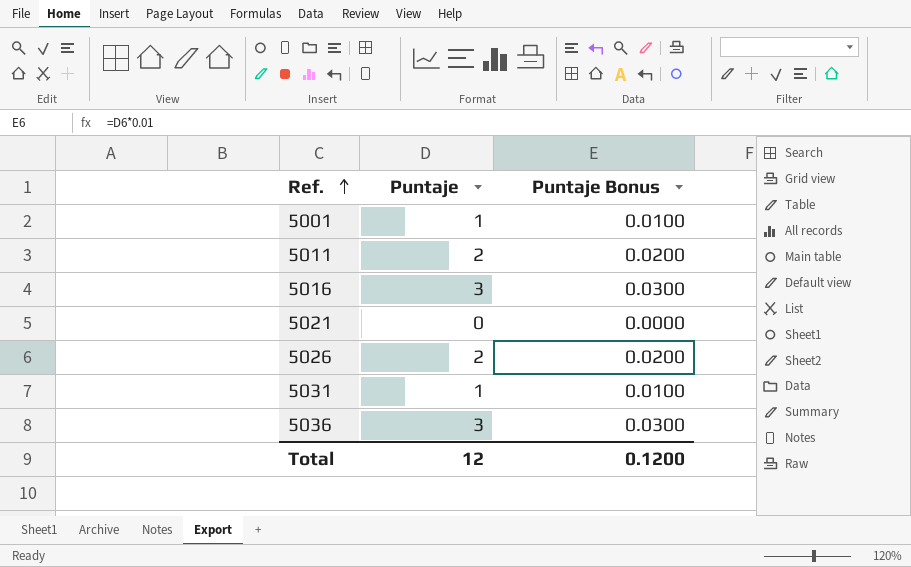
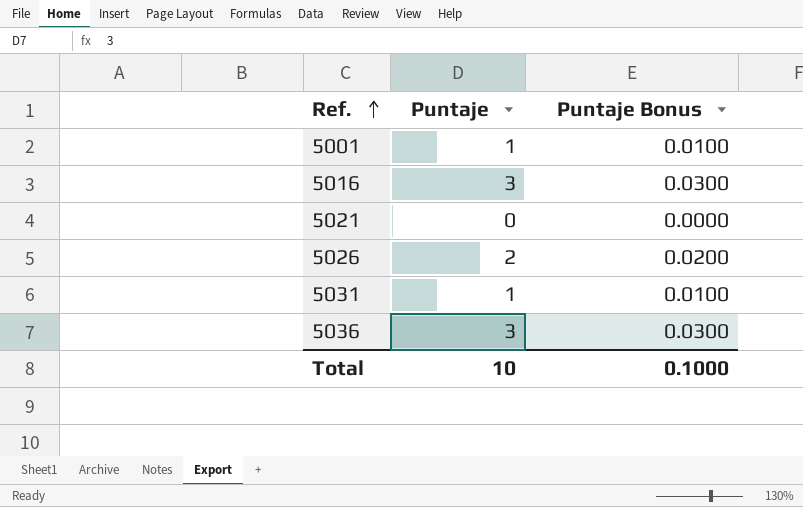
row 5011: 2 | 0.0200 -> none
Total | Puntaje: 12 -> 10
Total | Puntaje Bonus: 0.1200 -> 0.1000

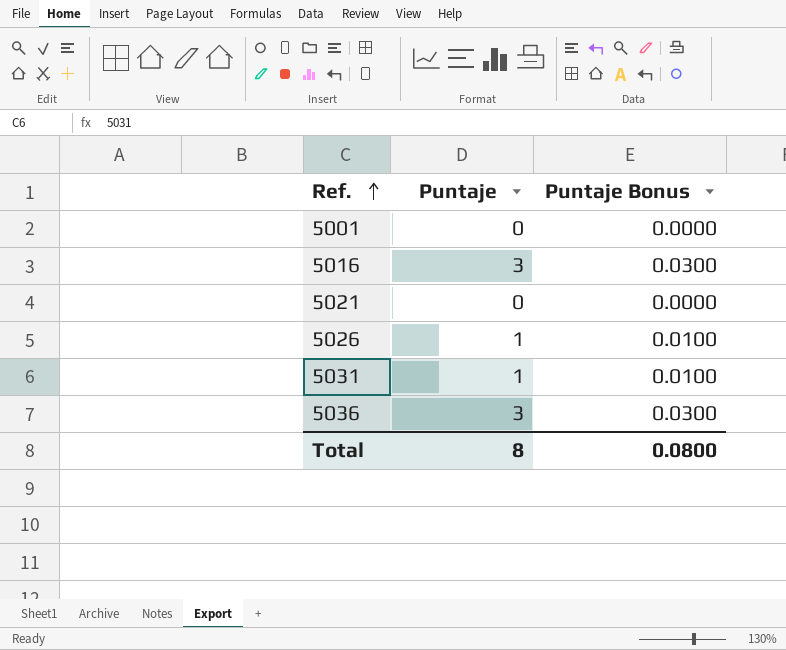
5001 | Puntaje: 1 -> 0
5001 | Puntaje Bonus: 0.0100 -> 0.0000
5026 | Puntaje: 2 -> 1
5026 | Puntaje Bonus: 0.0200 -> 0.0100
Total | Puntaje: 10 -> 8
Total | Puntaje Bonus: 0.1000 -> 0.0800

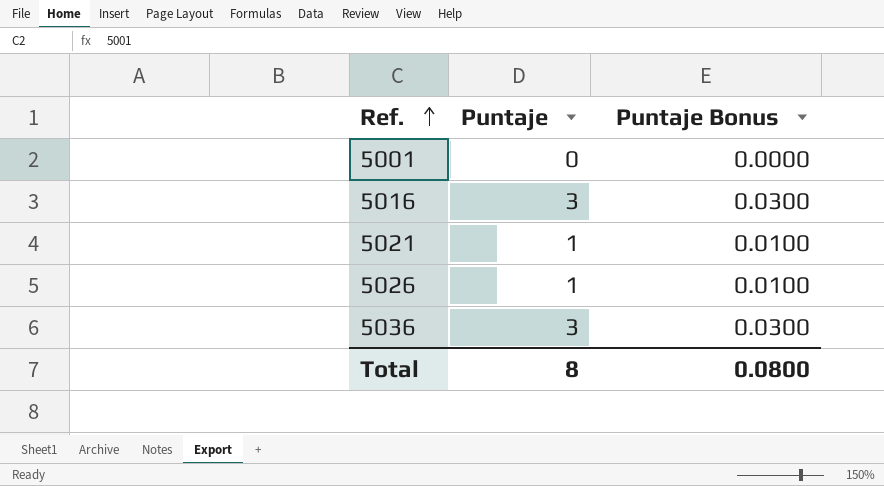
row 5031: 1 | 0.0100 -> none
5021 | Puntaje: 0 -> 1
5021 | Puntaje Bonus: 0.0000 -> 0.0100

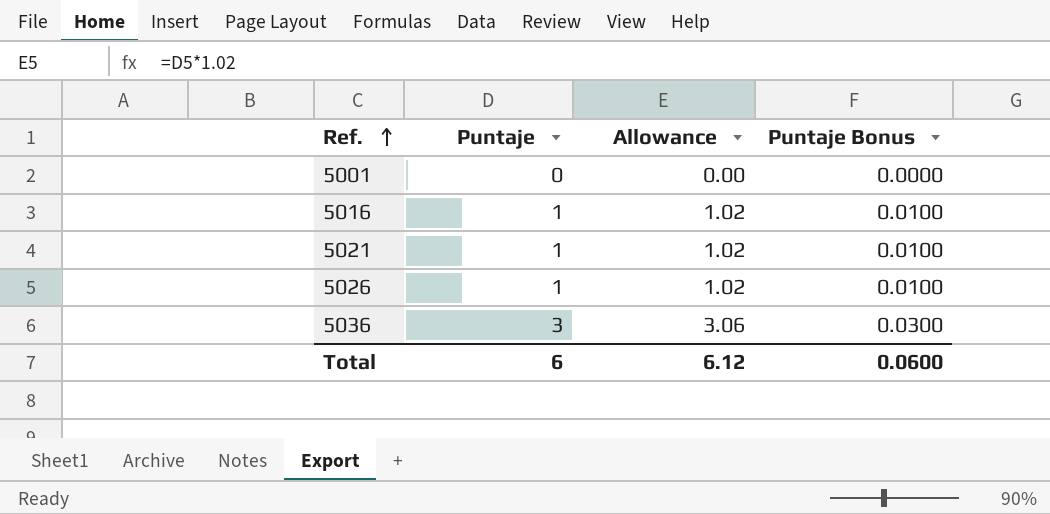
column Allowance | formula: none -> [Puntaje] * 1.02
5016 | Puntaje: 3 -> 1
5016 | Puntaje Bonus: 0.0300 -> 0.0100
Total | Puntaje: 8 -> 6
Total | Puntaje Bonus: 0.0800 -> 0.0600

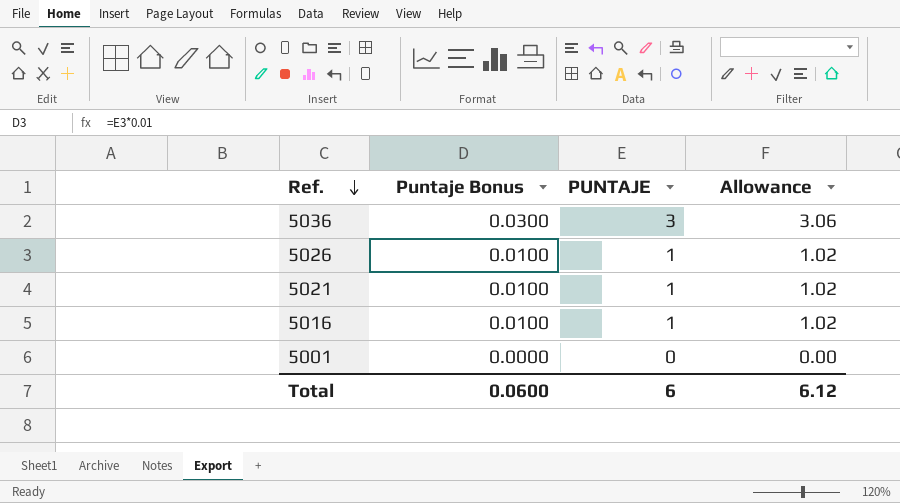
row order: Ref. ascending -> Ref. descending
column Puntaje Bonus | position: 4 -> 2
column name: Puntaje -> PUNTAJE

